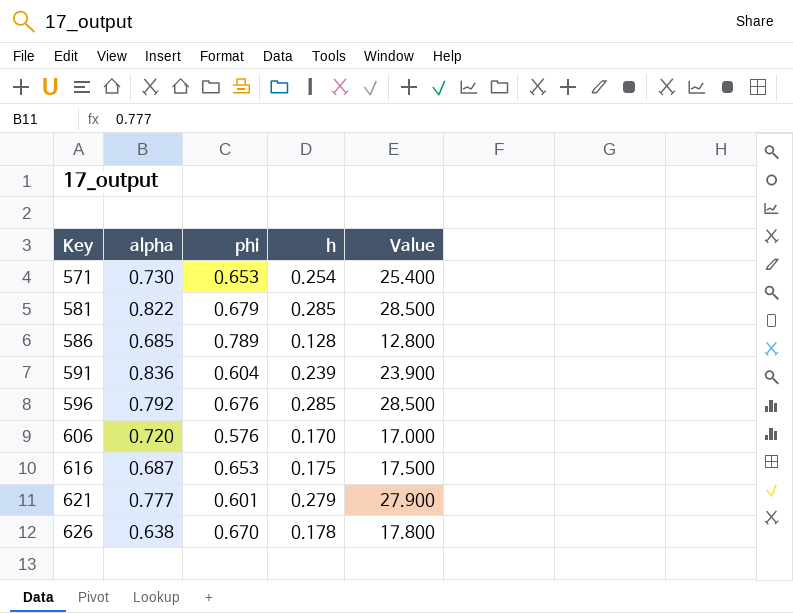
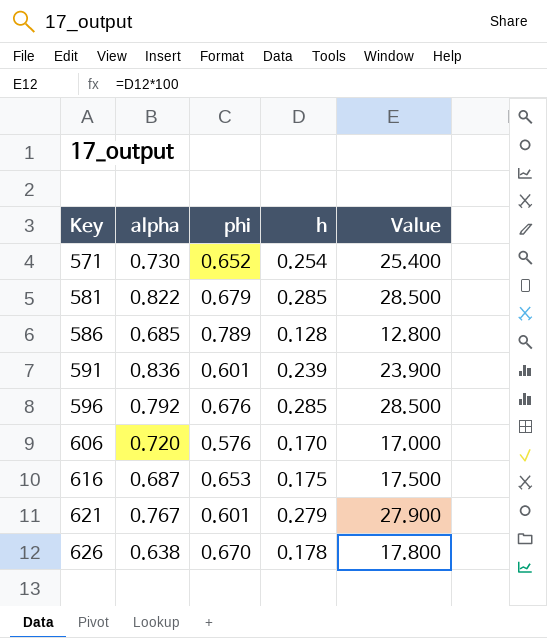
571 | phi: 0.653 -> 0.652
591 | phi: 0.604 -> 0.601
621 | alpha: 0.777 -> 0.767

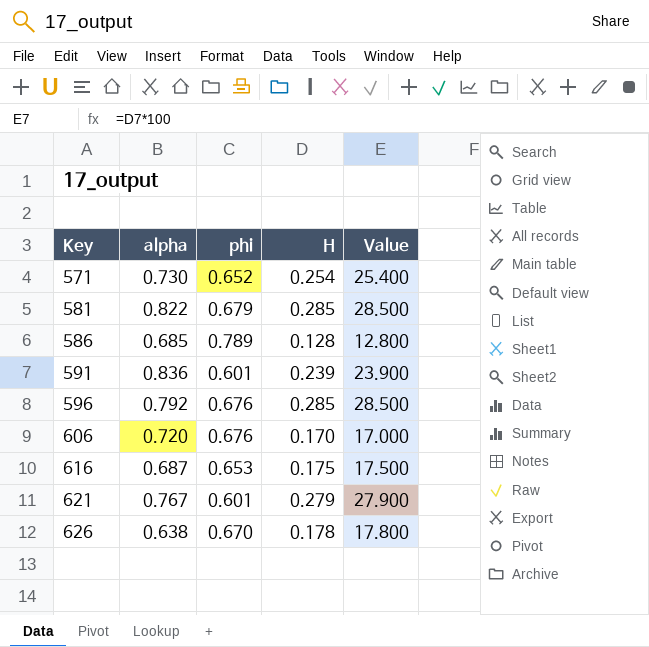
column name: h -> H
606 | phi: 0.576 -> 0.676

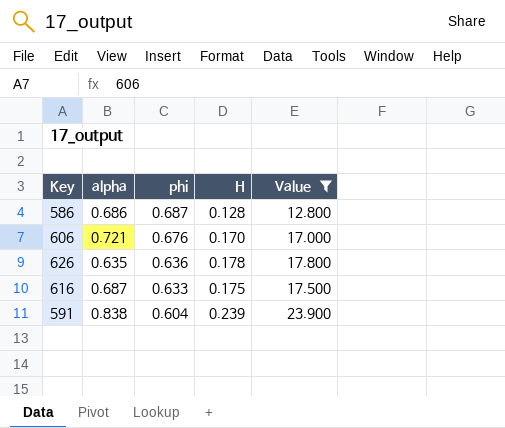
filter: none -> Value <= 23.900
row order: Key ascending -> phi descending
586 | alpha: 0.685 -> 0.686
586 | phi: 0.789 -> 0.687
606 | alpha: 0.720 -> 0.721
626 | alpha: 0.638 -> 0.635
626 | phi: 0.670 -> 0.636
616 | phi: 0.653 -> 0.633
591 | alpha: 0.836 -> 0.838
591 | phi: 0.601 -> 0.604

